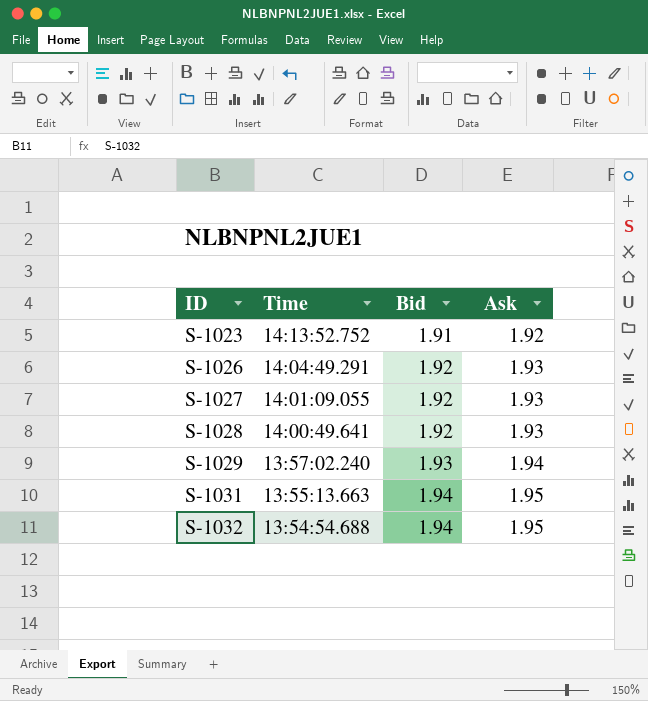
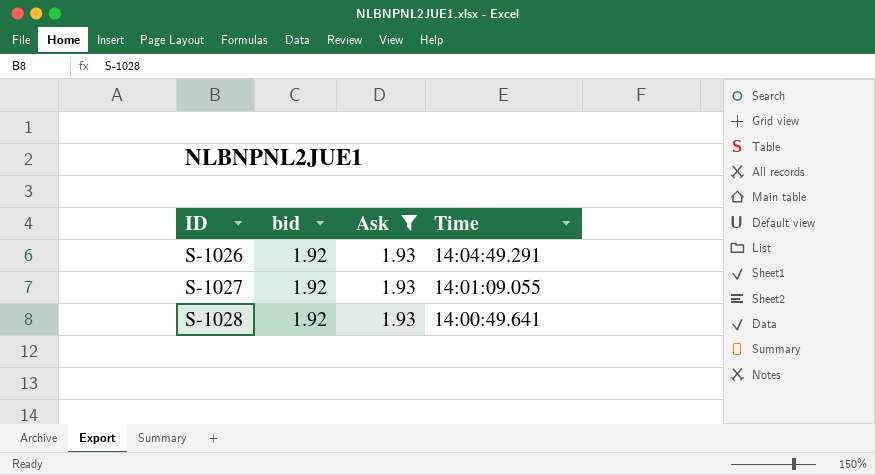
filter: none -> Ask = 1.93
column name: Bid -> bid
column Time | position: 2 -> 4

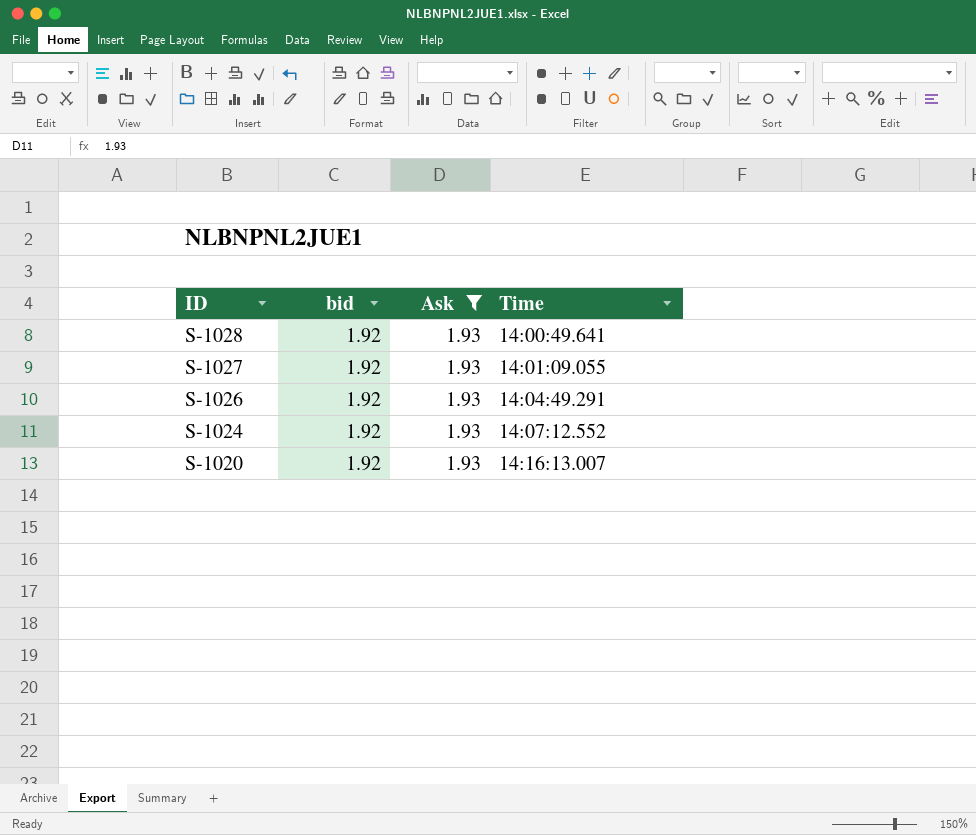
row order: ID ascending -> ID descending
row S-1024: none -> 1.92 | 1.93 | 14:07:12.552
row S-1020: none -> 1.92 | 1.93 | 14:16:13.007

